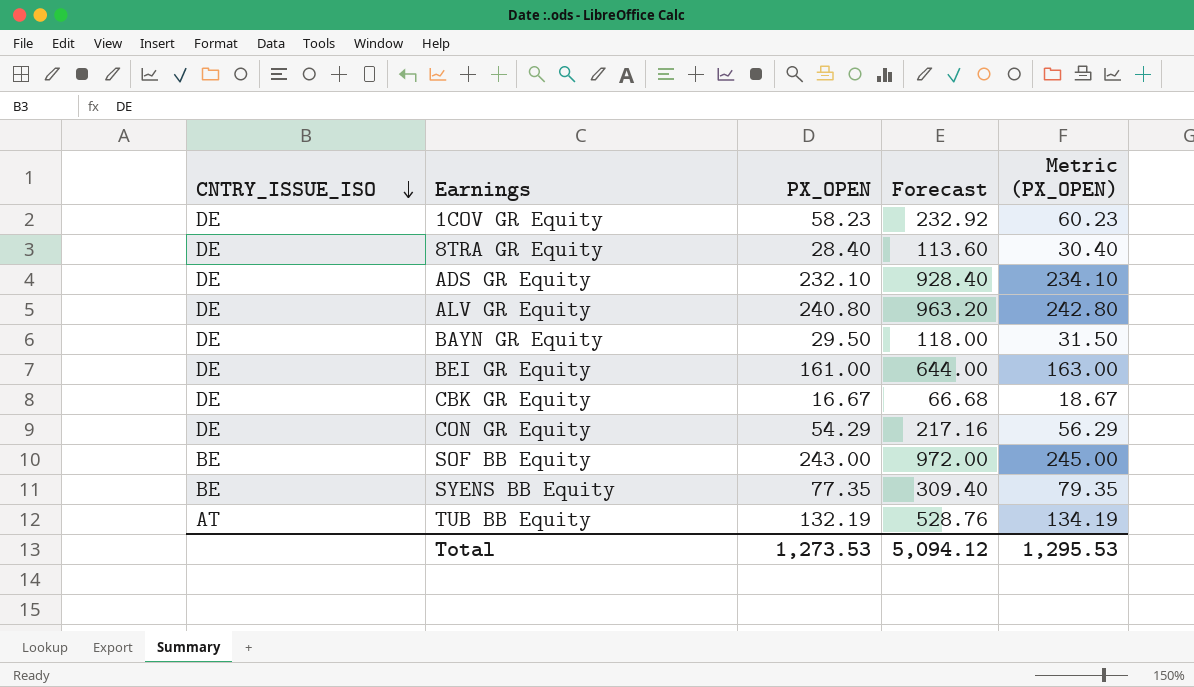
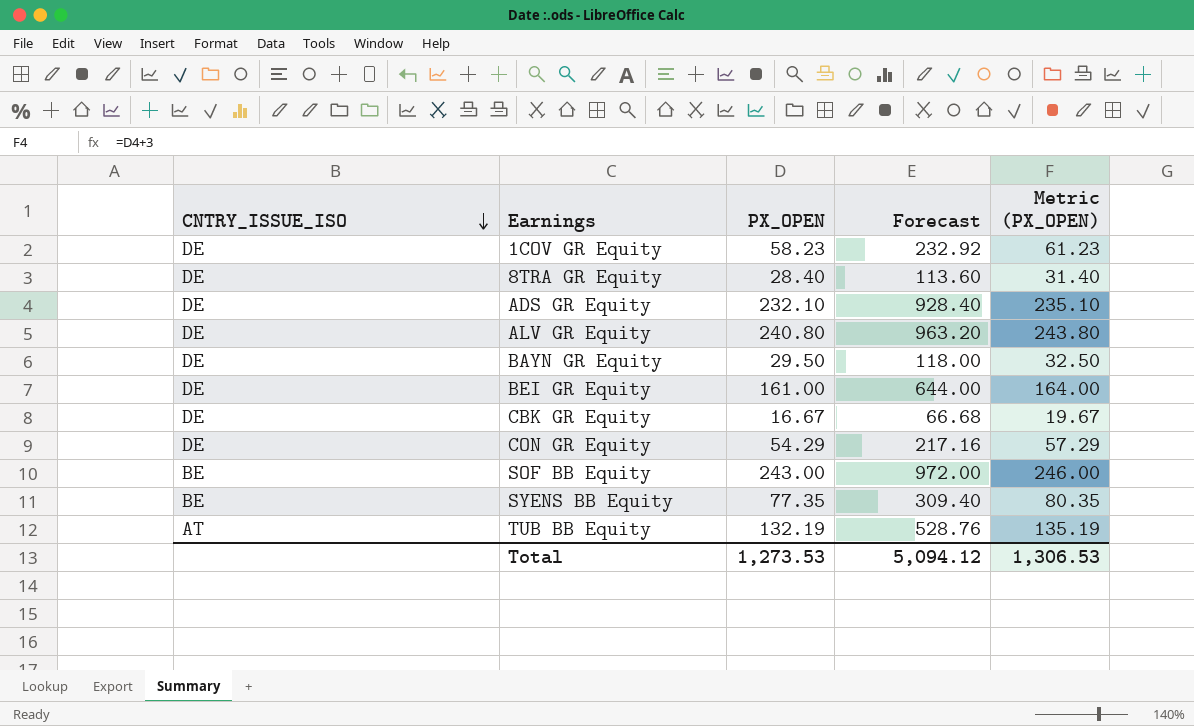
column Metric (PX_OPEN) | formula: [PX_OPEN] + 2 -> [PX_OPEN] + 3
Total | Metric (PX_OPEN): 1,295.53 -> 1,306.53

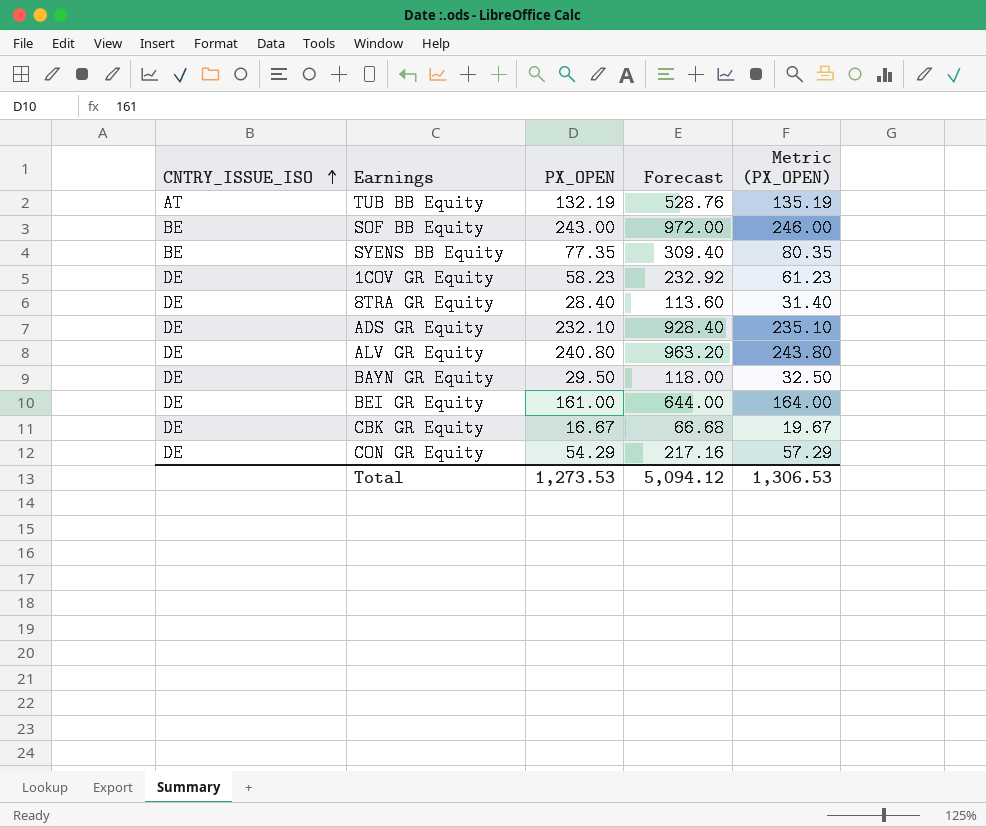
row order: CNTRY_ISSUE_ISO descending -> CNTRY_ISSUE_ISO ascending

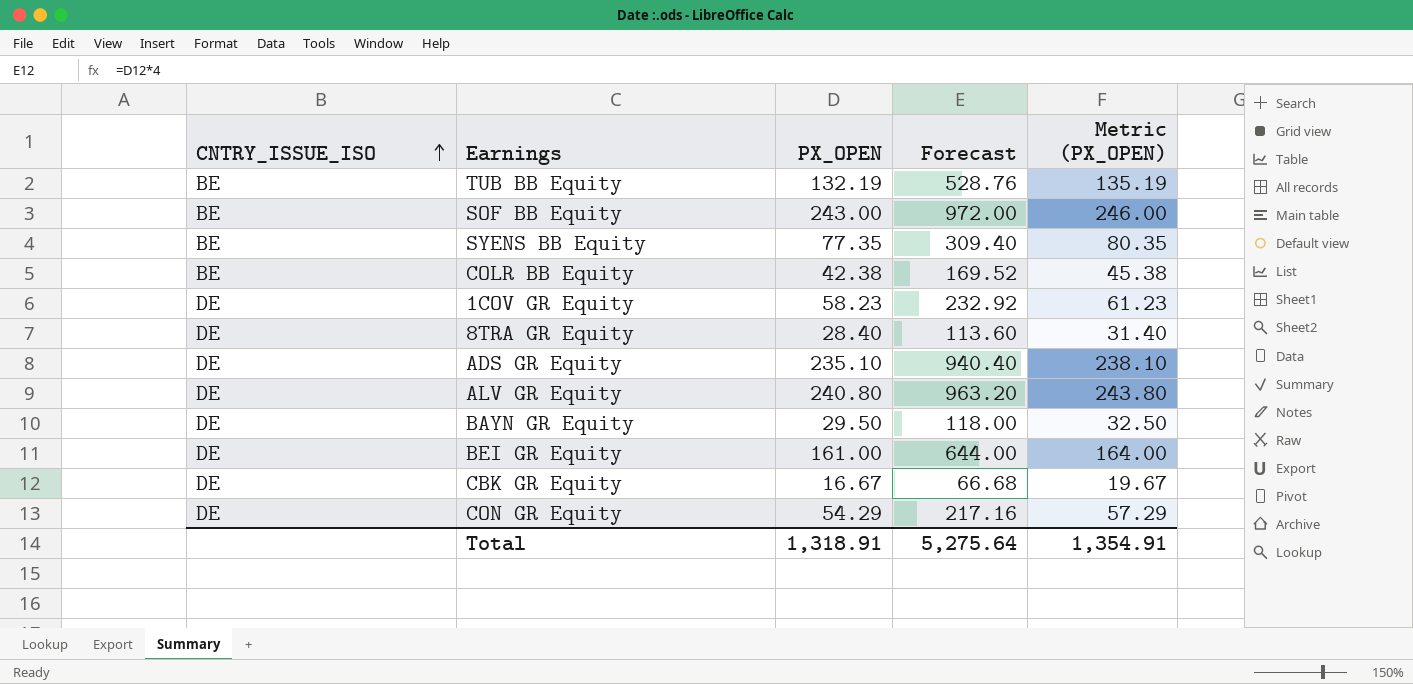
TUB BB Equity | CNTRY_ISSUE_ISO: AT -> BE
row COLR BB Equity: none -> BE | 42.38 | 169.52 | 45.38
ADS GR Equity | PX_OPEN: 232.10 -> 235.10
ADS GR Equity | Forecast: 928.40 -> 940.40
ADS GR Equity | Metric (PX_OPEN): 235.10 -> 238.10
Total | PX_OPEN: 1,273.53 -> 1,318.91
Total | Forecast: 5,094.12 -> 5,275.64
Total | Metric (PX_OPEN): 1,306.53 -> 1,354.91

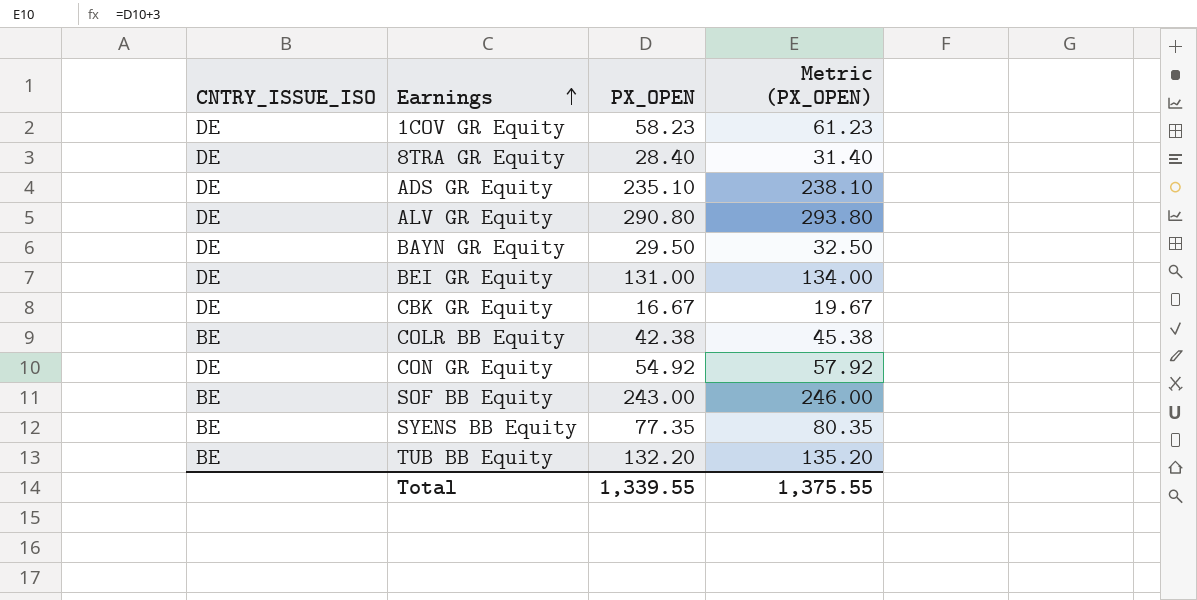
row order: CNTRY_ISSUE_ISO ascending -> Earnings ascending
column Forecast | formula: [PX_OPEN] * 4 -> none
ALV GR Equity | PX_OPEN: 240.80 -> 290.80
ALV GR Equity | Metric (PX_OPEN): 243.80 -> 293.80
BEI GR Equity | PX_OPEN: 161.00 -> 131.00
BEI GR Equity | Metric (PX_OPEN): 164.00 -> 134.00
CON GR Equity | PX_OPEN: 54.29 -> 54.92
CON GR Equity | Metric (PX_OPEN): 57.29 -> 57.92
TUB BB Equity | PX_OPEN: 132.19 -> 132.20
TUB BB Equity | Metric (PX_OPEN): 135.19 -> 135.20
Total | PX_OPEN: 1,318.91 -> 1,339.55
Total | Metric (PX_OPEN): 1,354.91 -> 1,375.55

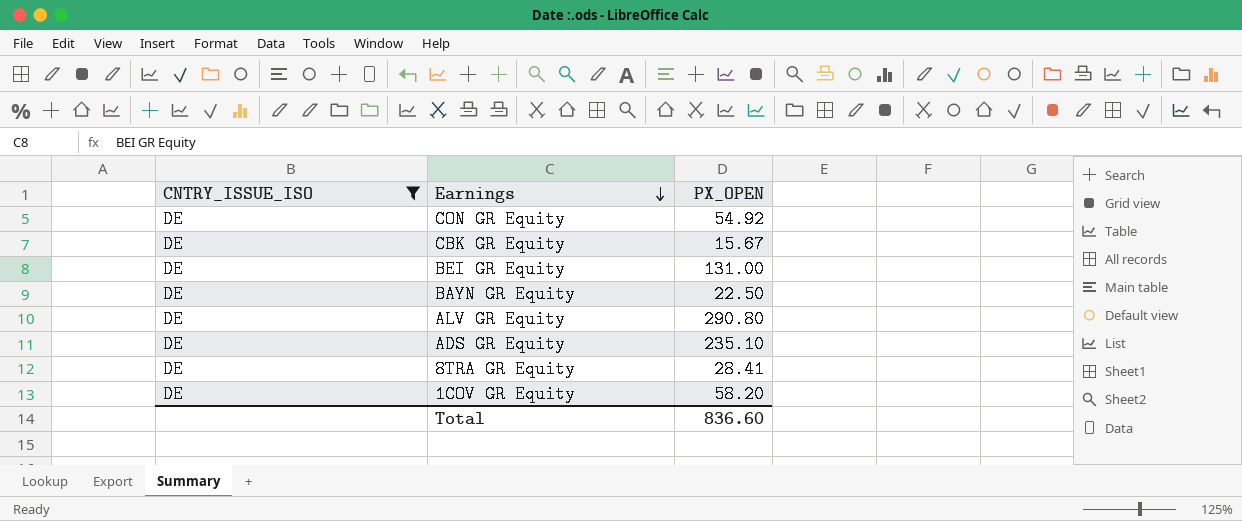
filter: none -> CNTRY_ISSUE_ISO = DE
row order: Earnings ascending -> Earnings descending
column Metric (PX_OPEN) | formula: [PX_OPEN] + 3 -> none
CBK GR Equity | PX_OPEN: 16.67 -> 15.67
BAYN GR Equity | PX_OPEN: 29.50 -> 22.50
8TRA GR Equity | PX_OPEN: 28.40 -> 28.41
1COV GR Equity | PX_OPEN: 58.23 -> 58.20
Total | PX_OPEN: 1,339.55 -> 836.60

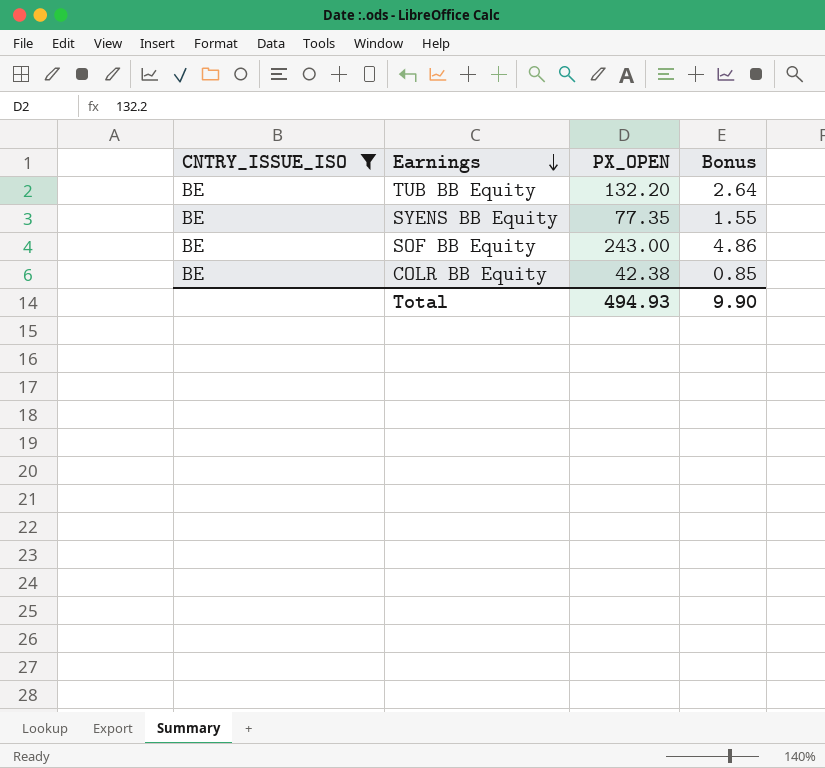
filter: CNTRY_ISSUE_ISO = DE -> CNTRY_ISSUE_ISO = BE
column Bonus | formula: none -> [PX_OPEN] * 0.02
Total | PX_OPEN: 836.60 -> 494.93

